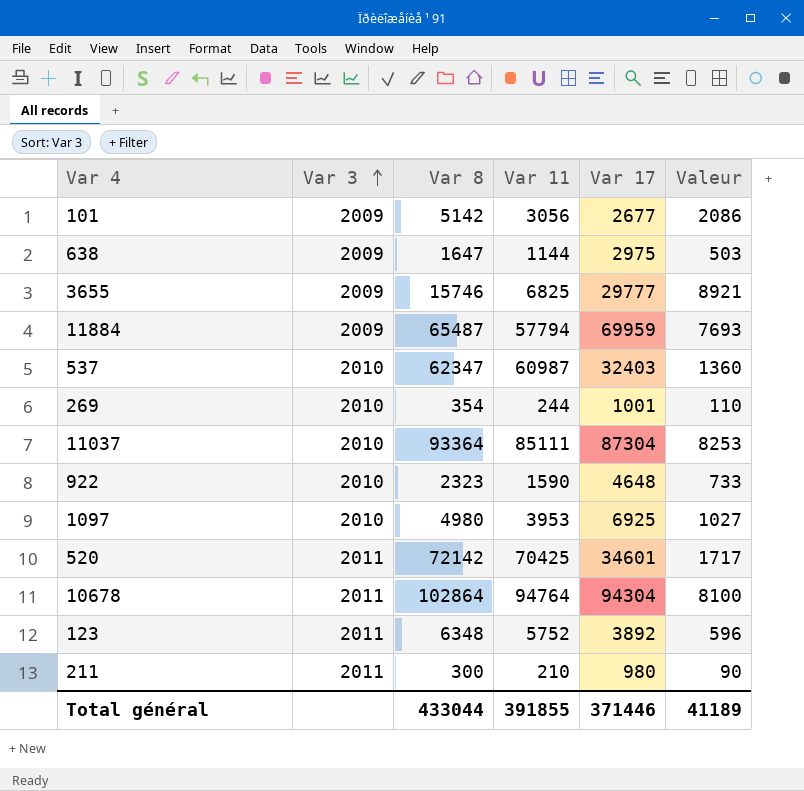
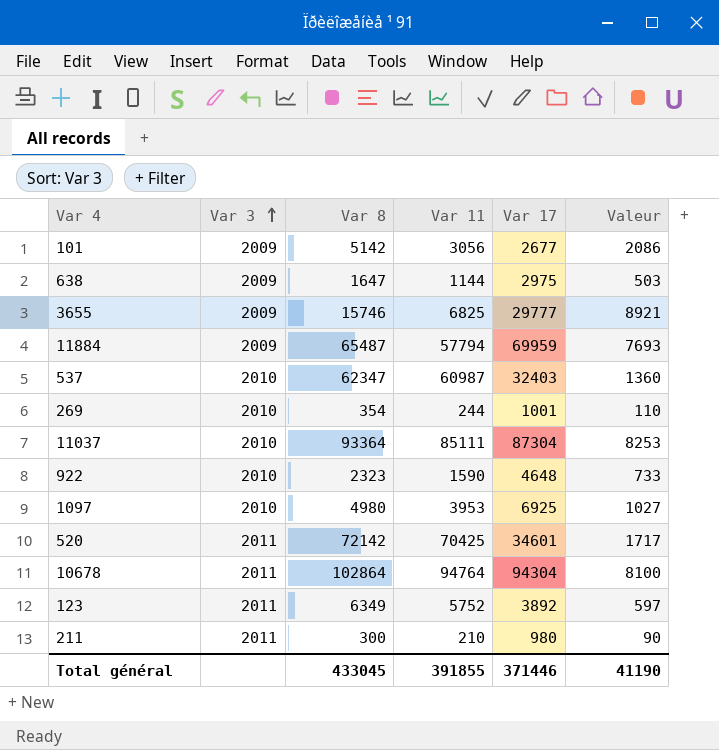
123 | Var 8: 6348 -> 6349
123 | Valeur: 596 -> 597
Total général | Var 8: 433044 -> 433045
Total général | Valeur: 41189 -> 41190

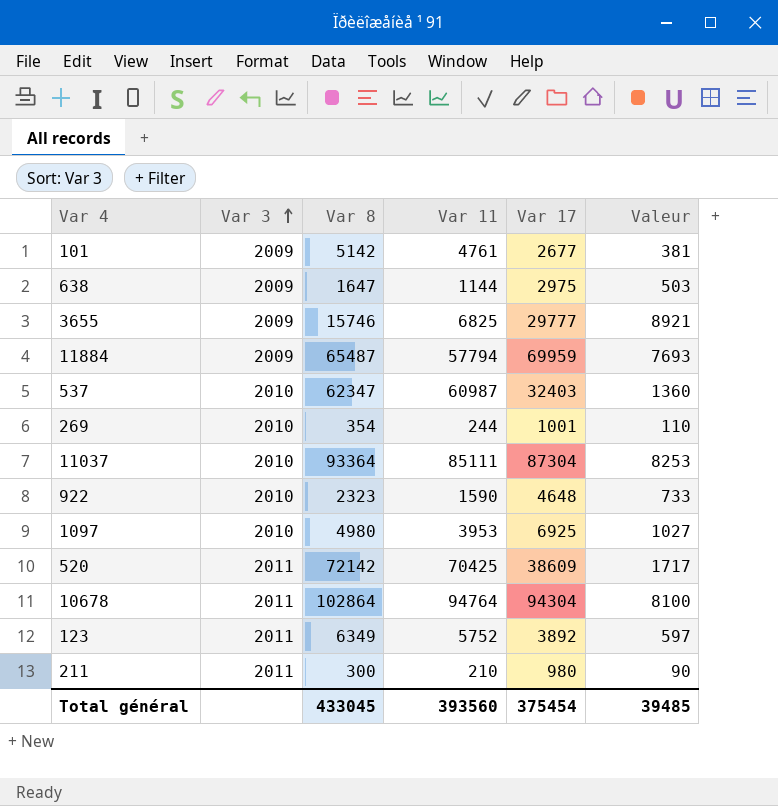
101 | Var 11: 3056 -> 4761
101 | Valeur: 2086 -> 381
520 | Var 17: 34601 -> 38609
Total général | Var 11: 391855 -> 393560
Total général | Var 17: 371446 -> 375454
Total général | Valeur: 41190 -> 39485

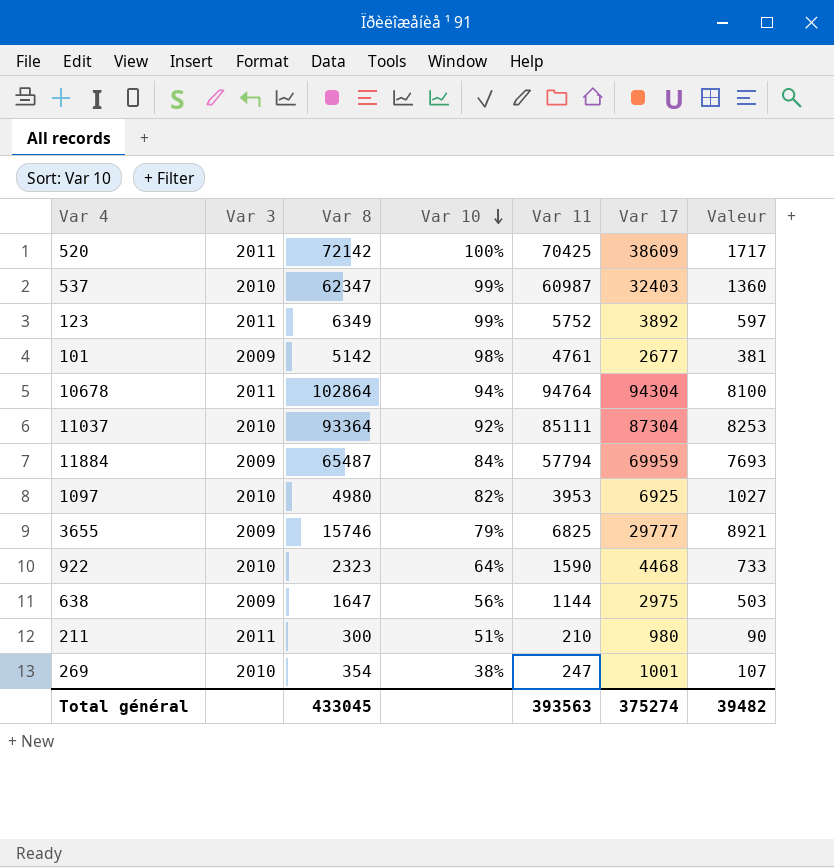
row order: Var 3 ascending -> Var 10 descending
column Var 10 | position: none -> 4
922 | Var 17: 4648 -> 4468
269 | Var 11: 244 -> 247
269 | Valeur: 110 -> 107
Total général | Var 11: 393560 -> 393563
Total général | Var 17: 375454 -> 375274
Total général | Valeur: 39485 -> 39482

